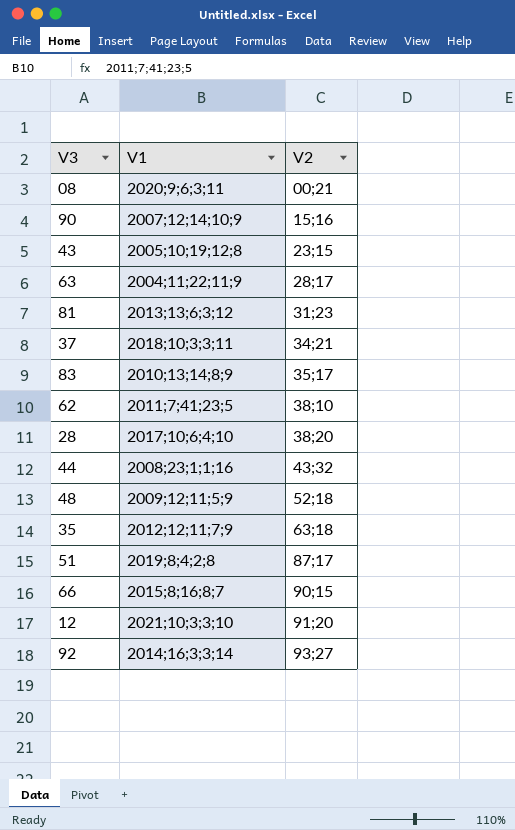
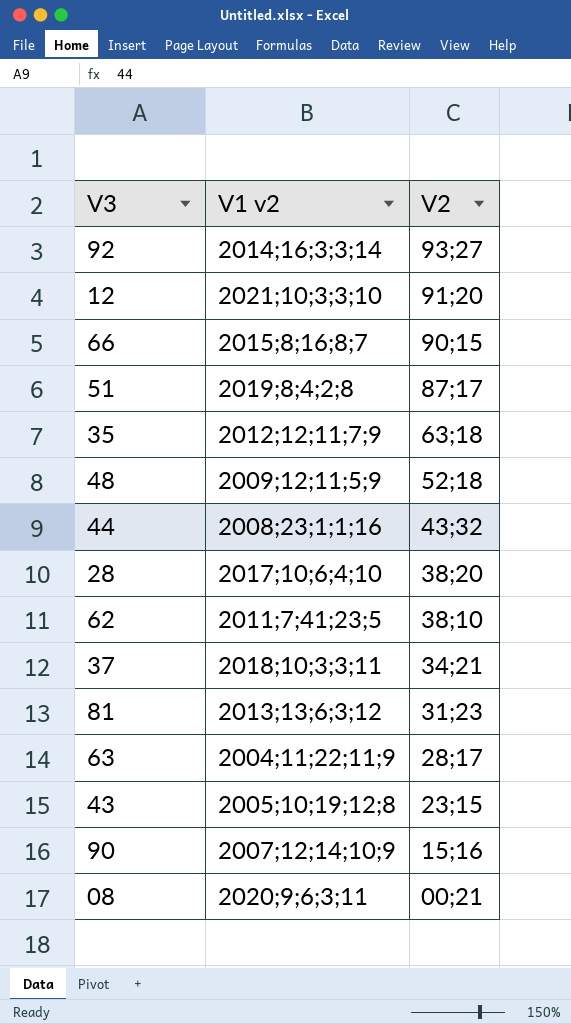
row order: V2 ascending -> V2 descending
column name: V1 -> V1 v2
row 83: 2010;13;14;8;9 | 35;17 -> none

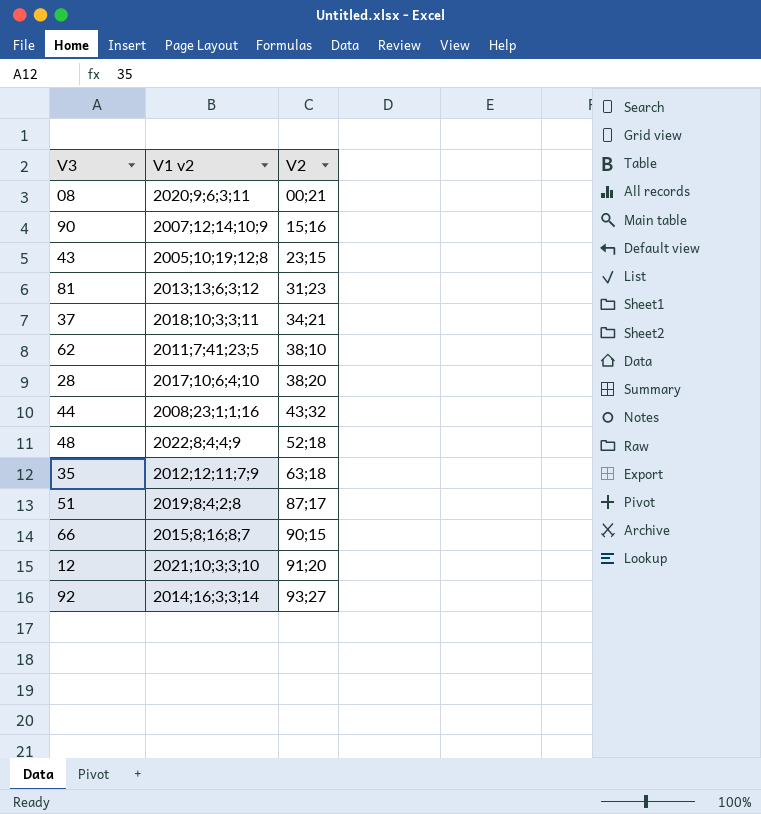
row order: V2 descending -> V2 ascending
row 63: 2004;11;22;11;9 | 28;17 -> none
48 | V1 v2: 2009;12;11;5;9 -> 2022;8;4;4;9

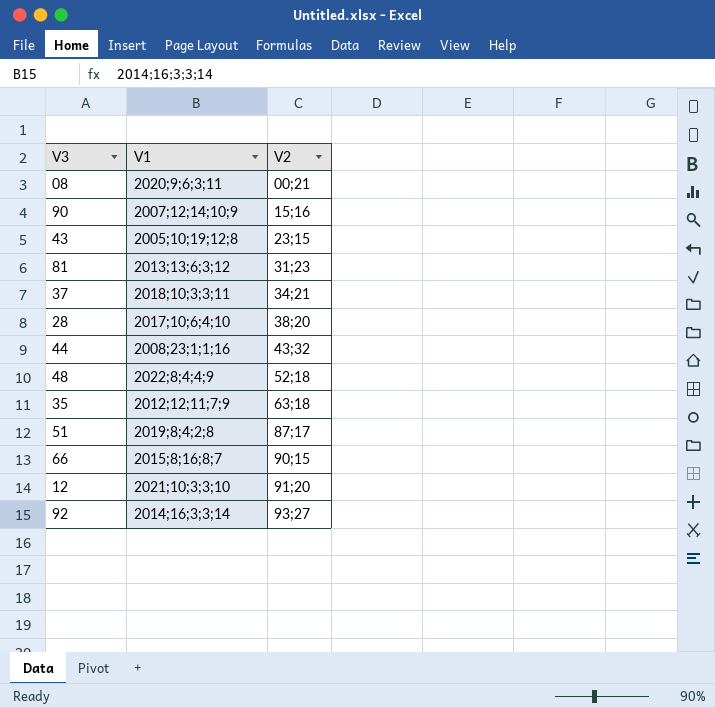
column name: V1 v2 -> V1
row 62: 2011;7;41;23;5 | 38;10 -> none

